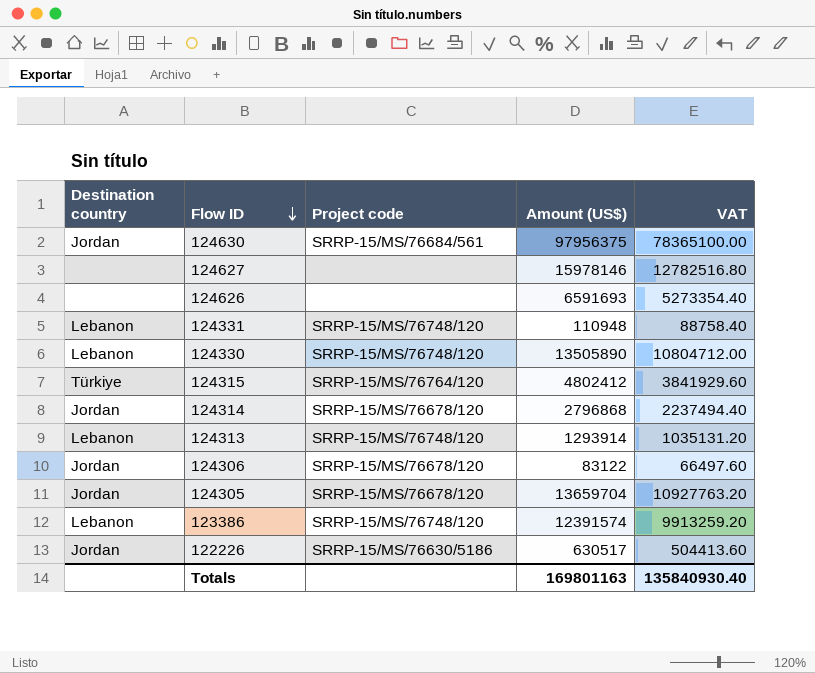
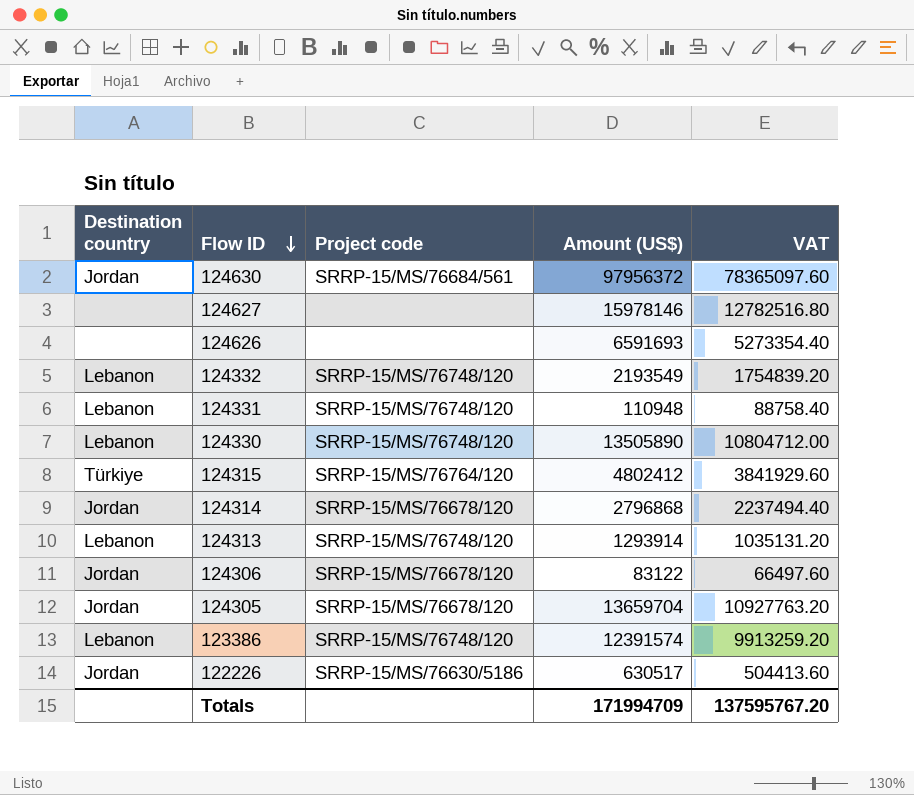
124630 | Amount (US$): 97956375 -> 97956372
124630 | VAT: 78365100.00 -> 78365097.60
row 124332: none -> Lebanon | SRRP-15/MS/76748/120 | 2193549 | 1754839.20
Totals | Amount (US$): 169801163 -> 171994709
Totals | VAT: 135840930.40 -> 137595767.20

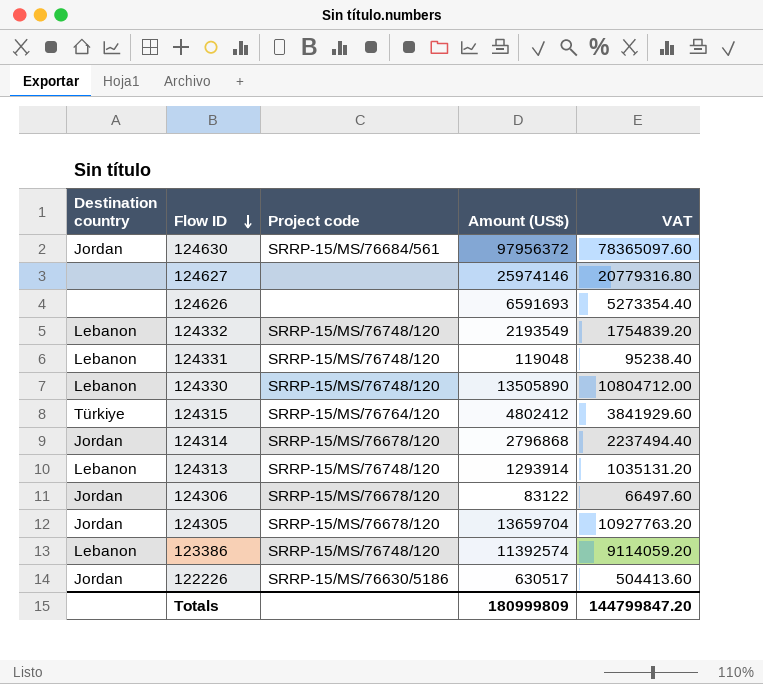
124627 | Amount (US$): 15978146 -> 25974146
124627 | VAT: 12782516.80 -> 20779316.80
124331 | Amount (US$): 110948 -> 119048
124331 | VAT: 88758.40 -> 95238.40
123386 | Amount (US$): 12391574 -> 11392574
123386 | VAT: 9913259.20 -> 9114059.20
Totals | Amount (US$): 171994709 -> 180999809
Totals | VAT: 137595767.20 -> 144799847.20

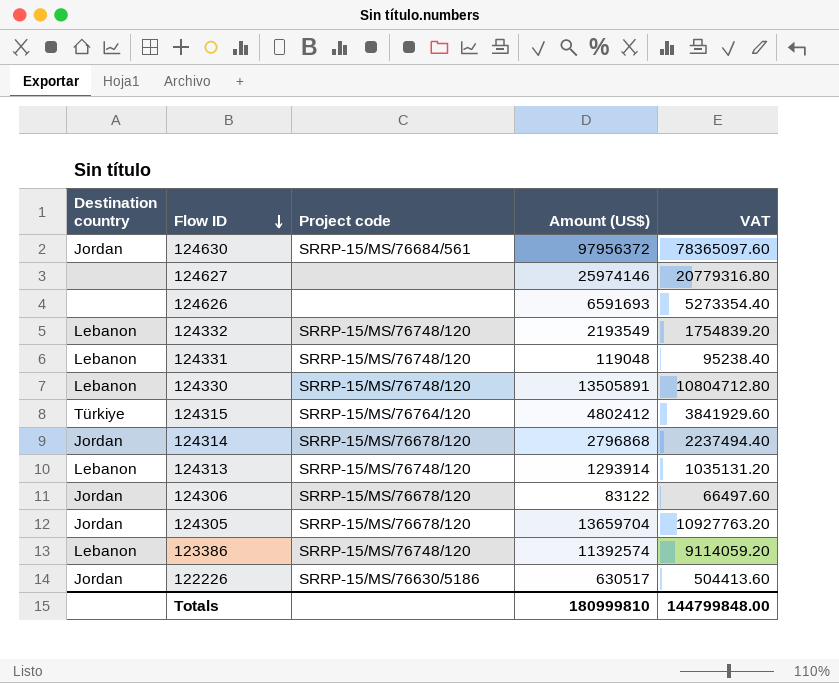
124330 | Amount (US$): 13505890 -> 13505891
124330 | VAT: 10804712.00 -> 10804712.80
Totals | Amount (US$): 180999809 -> 180999810
Totals | VAT: 144799847.20 -> 144799848.00

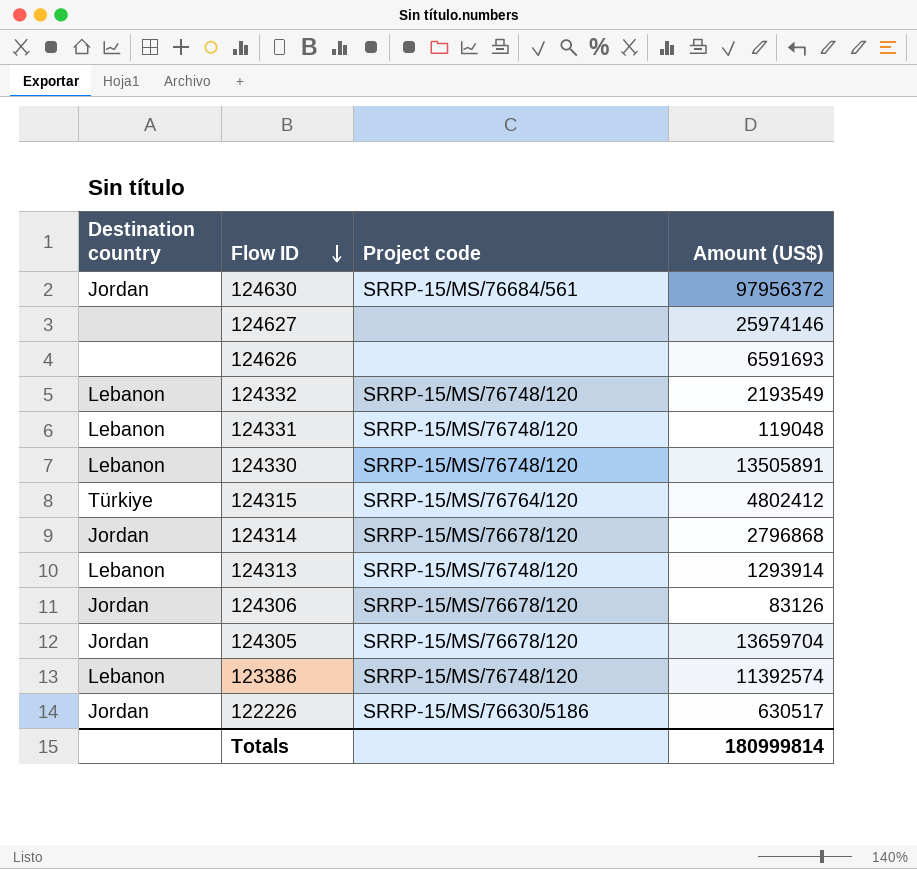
column VAT | formula: [Amount (US$)] * 0.8 -> none
124306 | Amount (US$): 83122 -> 83126
Totals | Amount (US$): 180999810 -> 180999814

